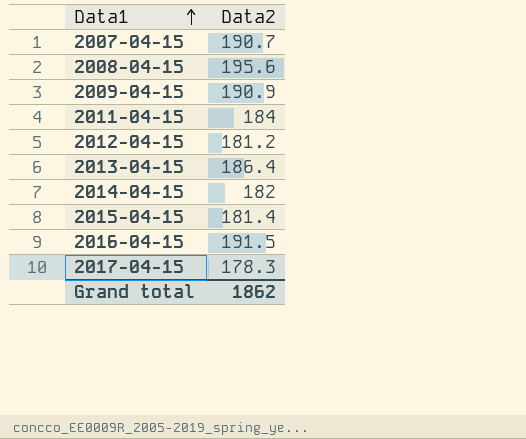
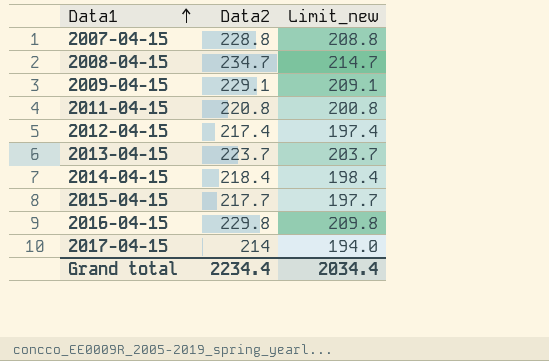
column Limit_new | formula: none -> [Data2] - 20
2007-04-15 | Data2: 190.7 -> 228.8
2008-04-15 | Data2: 195.6 -> 234.7
2009-04-15 | Data2: 190.9 -> 229.1
2011-04-15 | Data2: 184 -> 220.8
2012-04-15 | Data2: 181.2 -> 217.4
2013-04-15 | Data2: 186.4 -> 223.7
2014-04-15 | Data2: 182 -> 218.4
2015-04-15 | Data2: 181.4 -> 217.7
2016-04-15 | Data2: 191.5 -> 229.8
2017-04-15 | Data2: 178.3 -> 214
Grand total | Data2: 1862 -> 2234.4

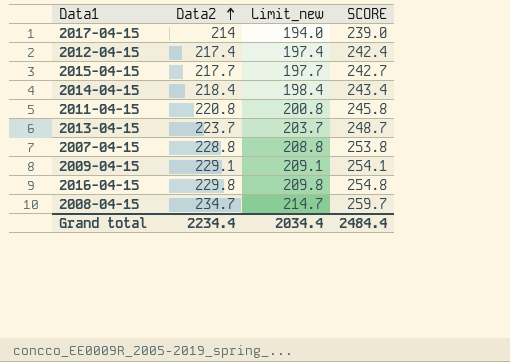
row order: Data1 ascending -> Data2 ascending
column SCORE | formula: none -> [Data2] + 25

